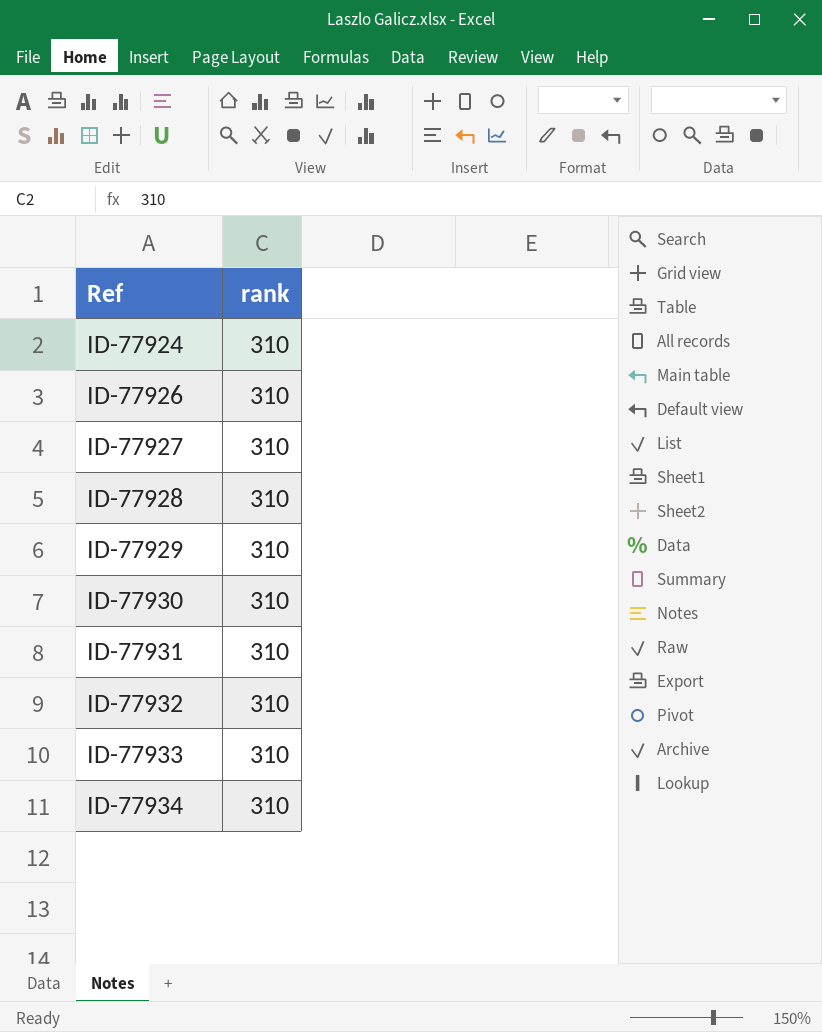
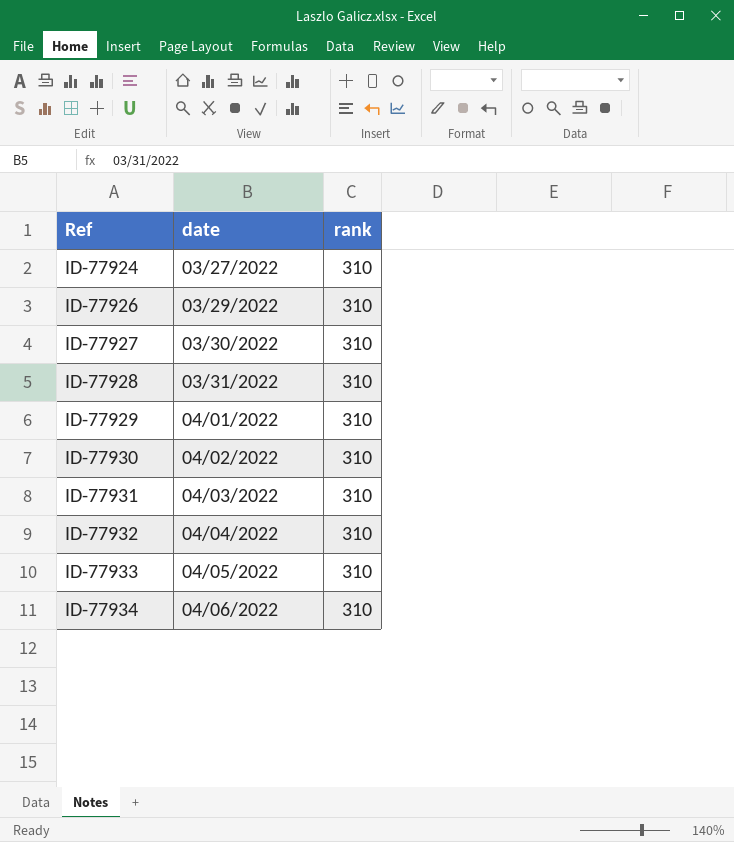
column date | position: none -> 2

